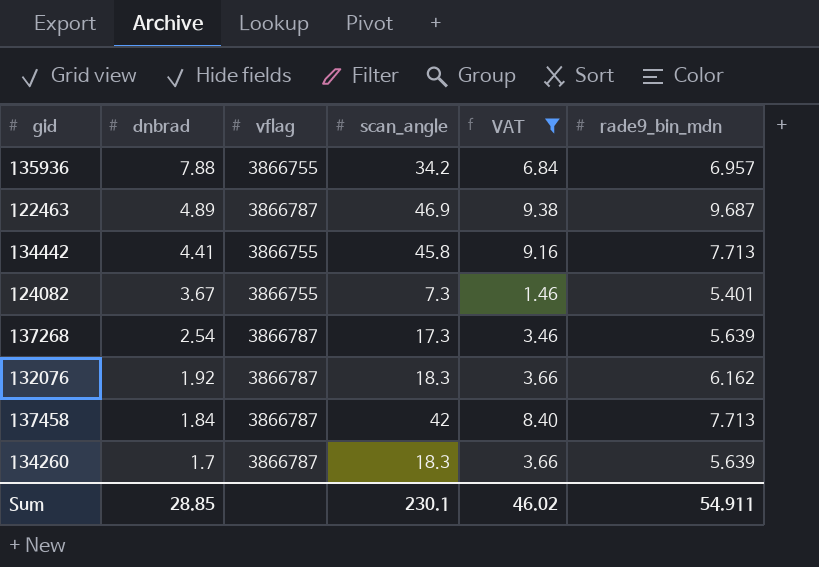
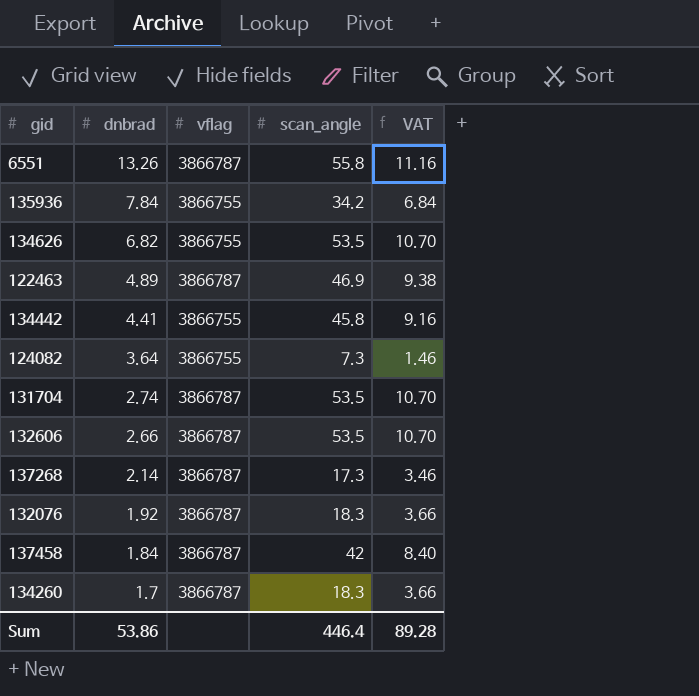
filter: VAT <= 9.38 -> none
column rade9_bin_mdn | position: 6 -> none
135936 | dnbrad: 7.88 -> 7.84
124082 | dnbrad: 3.67 -> 3.64
137268 | dnbrad: 2.54 -> 2.14
Sum | dnbrad: 28.85 -> 53.86
Sum | scan_angle: 230.1 -> 446.4
Sum | VAT: 46.02 -> 89.28

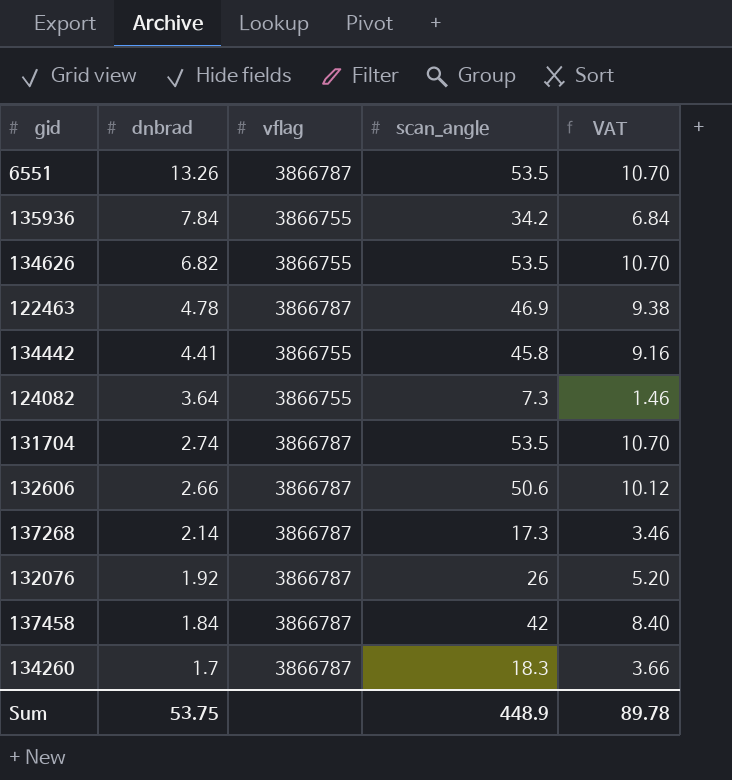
6551 | scan_angle: 55.8 -> 53.5
6551 | VAT: 11.16 -> 10.70
122463 | dnbrad: 4.89 -> 4.78
132606 | scan_angle: 53.5 -> 50.6
132606 | VAT: 10.70 -> 10.12
132076 | scan_angle: 18.3 -> 26
132076 | VAT: 3.66 -> 5.20
Sum | dnbrad: 53.86 -> 53.75
Sum | scan_angle: 446.4 -> 448.9
Sum | VAT: 89.28 -> 89.78

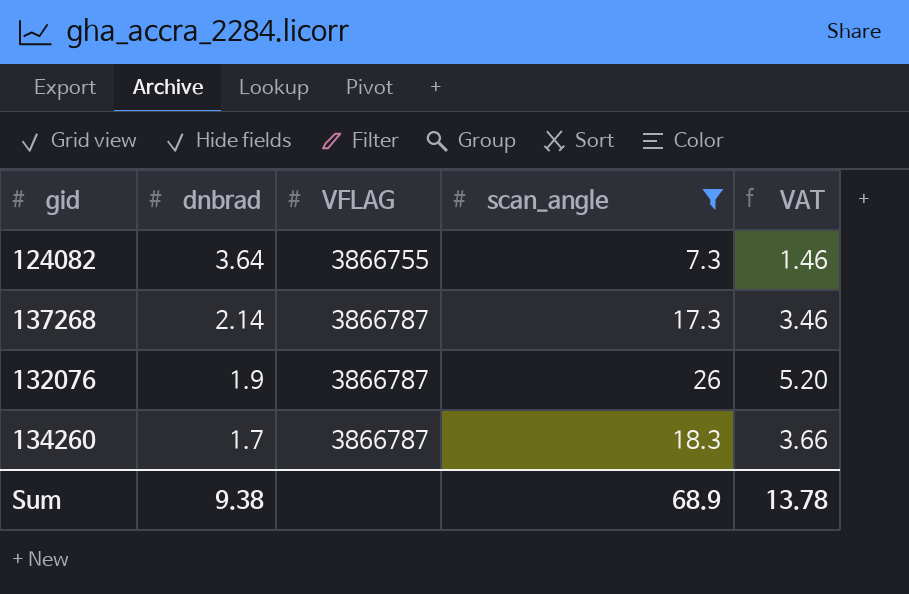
filter: none -> scan_angle <= 26
column name: vflag -> VFLAG
132076 | dnbrad: 1.92 -> 1.9
Sum | dnbrad: 53.75 -> 9.38
Sum | scan_angle: 448.9 -> 68.9
Sum | VAT: 89.78 -> 13.78

